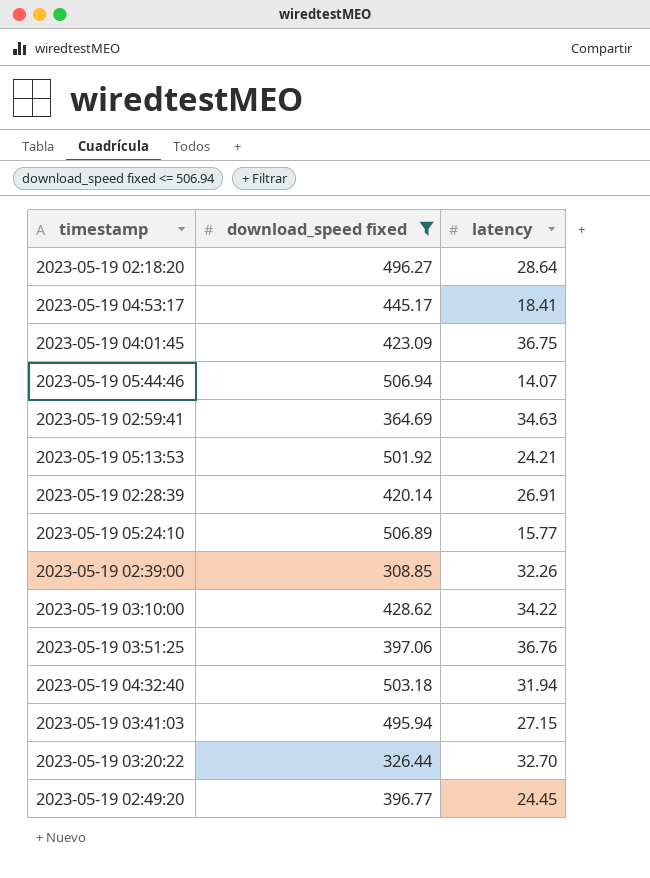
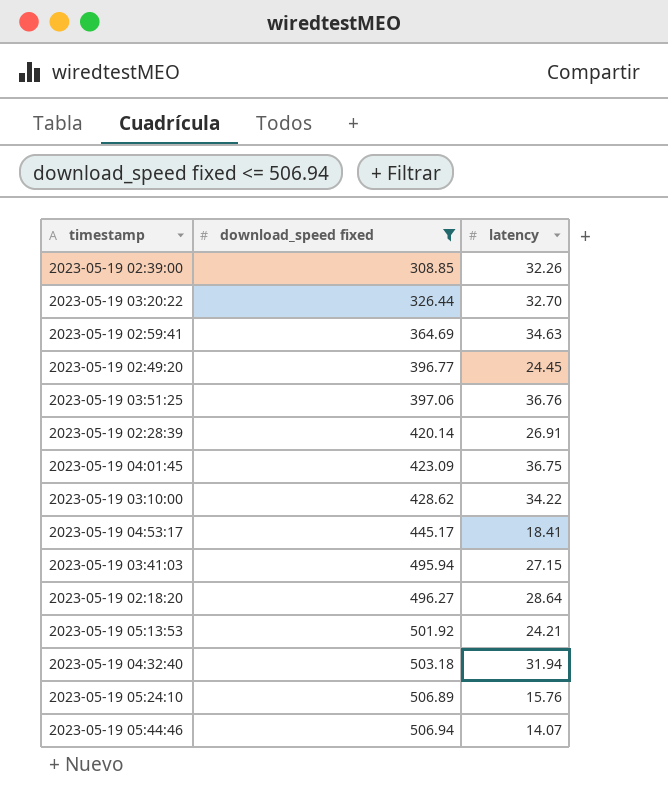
row order: none -> download_speed fixed ascending
2023-05-19 05:24:10 | latency: 15.77 -> 15.76

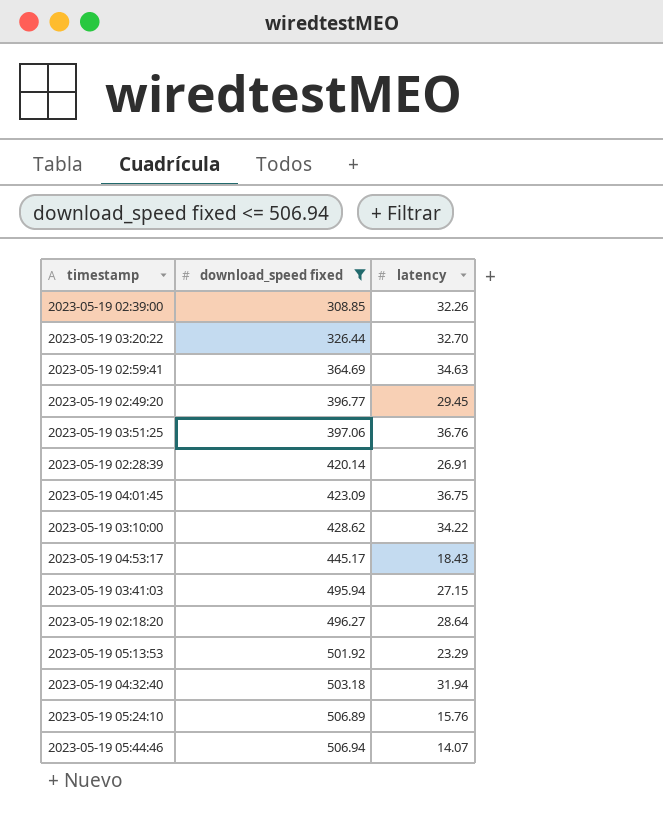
2023-05-19 02:49:20 | latency: 24.45 -> 29.45
2023-05-19 04:53:17 | latency: 18.41 -> 18.43
2023-05-19 05:13:53 | latency: 24.21 -> 23.29

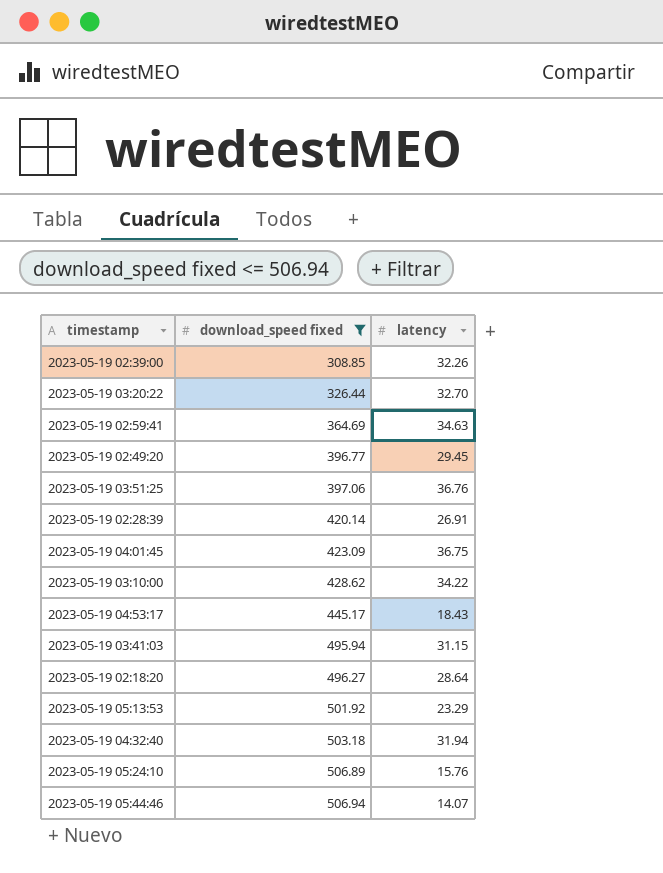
2023-05-19 03:41:03 | latency: 27.15 -> 31.15

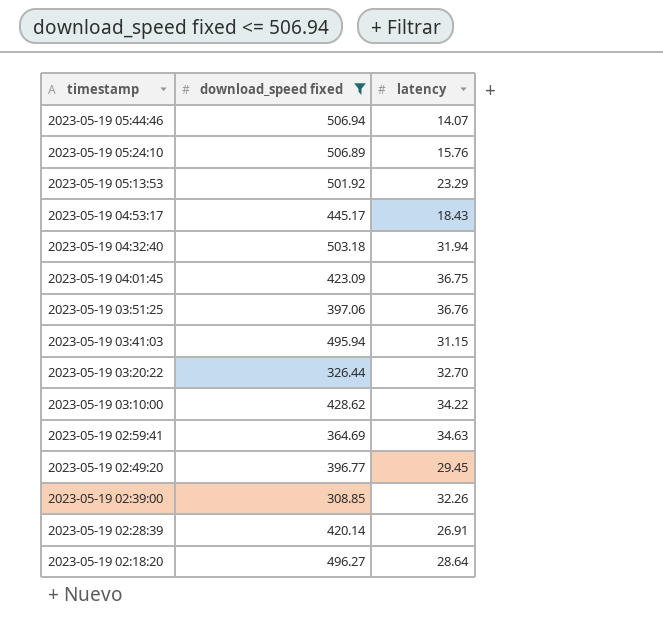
row order: download_speed fixed ascending -> timestamp descending

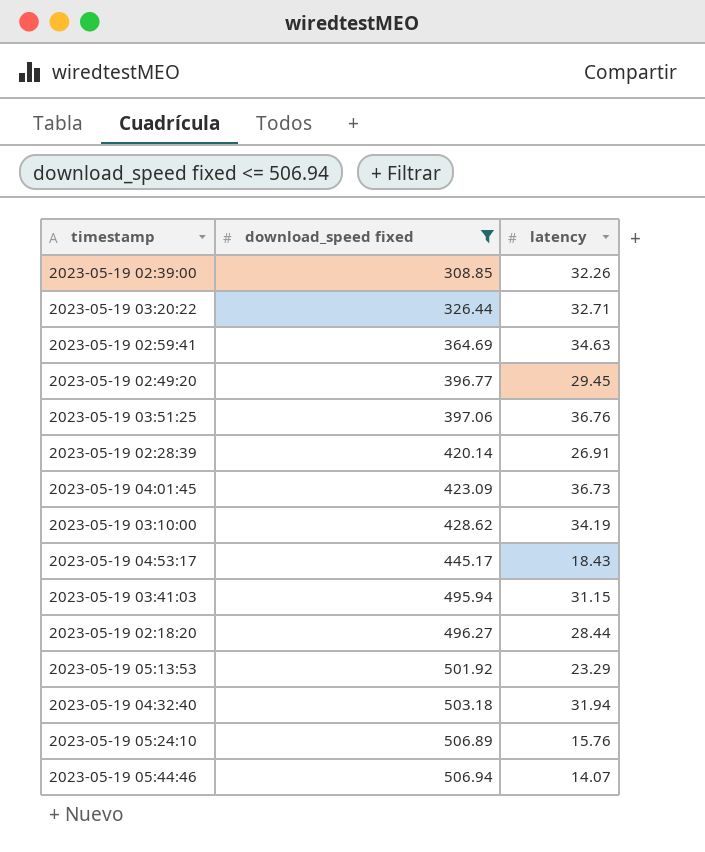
row order: timestamp descending -> download_speed fixed ascending
2023-05-19 03:20:22 | latency: 32.70 -> 32.71
2023-05-19 04:01:45 | latency: 36.75 -> 36.73
2023-05-19 03:10:00 | latency: 34.22 -> 34.19
2023-05-19 02:18:20 | latency: 28.64 -> 28.44

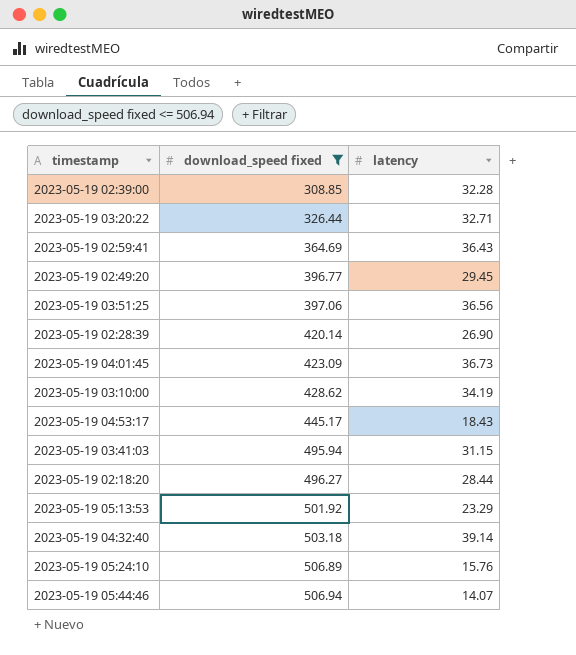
2023-05-19 02:39:00 | latency: 32.26 -> 32.28
2023-05-19 02:59:41 | latency: 34.63 -> 36.43
2023-05-19 03:51:25 | latency: 36.76 -> 36.56
2023-05-19 02:28:39 | latency: 26.91 -> 26.90
2023-05-19 04:32:40 | latency: 31.94 -> 39.14

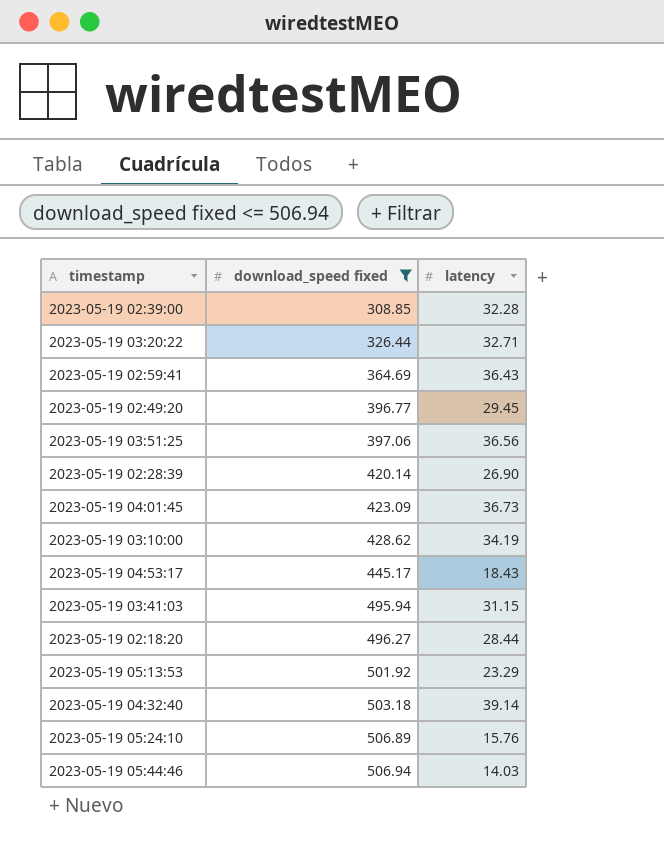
2023-05-19 05:44:46 | latency: 14.07 -> 14.03

